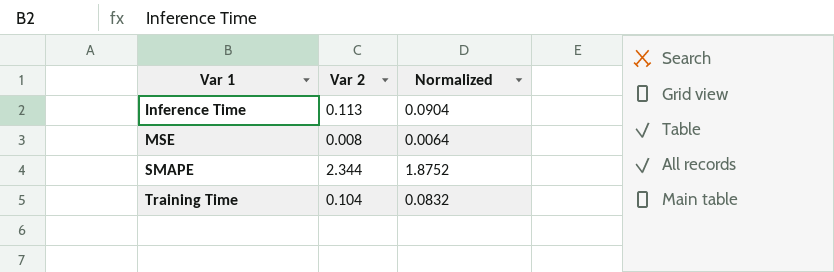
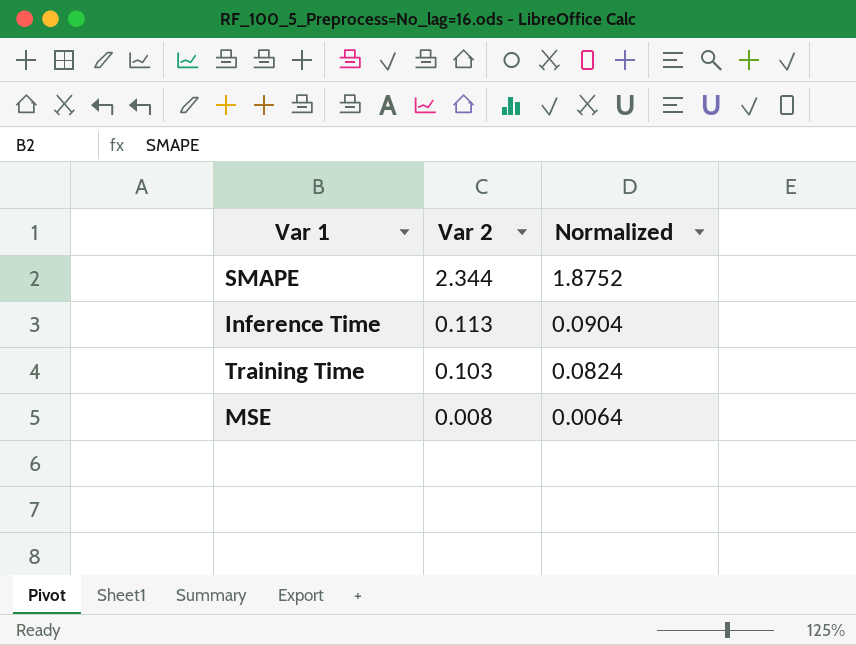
row order: Var 1 ascending -> Var 2 descending
Training Time | Var 2: 0.104 -> 0.103
Training Time | Normalized: 0.0832 -> 0.0824

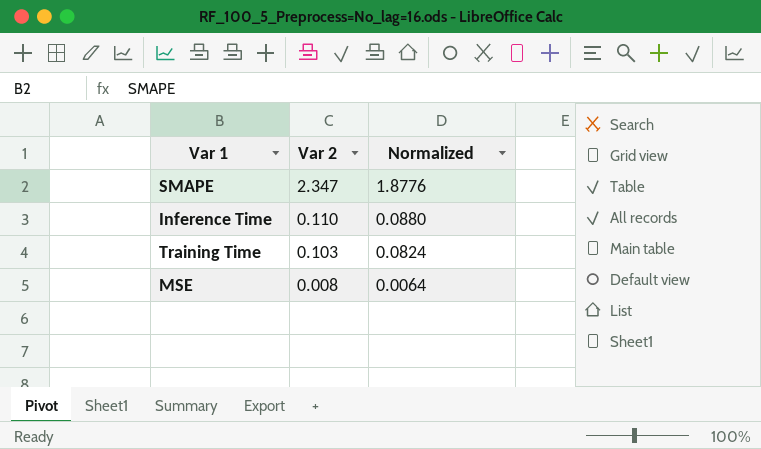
SMAPE | Var 2: 2.344 -> 2.347
SMAPE | Normalized: 1.8752 -> 1.8776
Inference Time | Var 2: 0.113 -> 0.110
Inference Time | Normalized: 0.0904 -> 0.0880

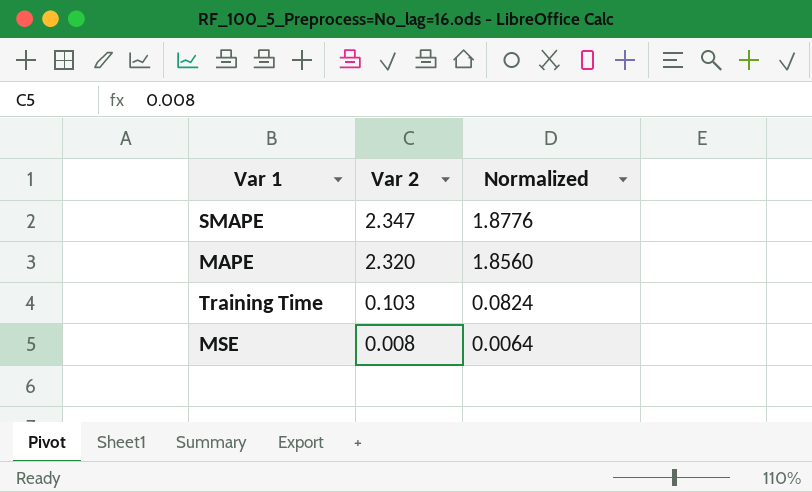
row Inference Time: 0.110 | 0.0880 -> none
row MAPE: none -> 2.320 | 1.8560

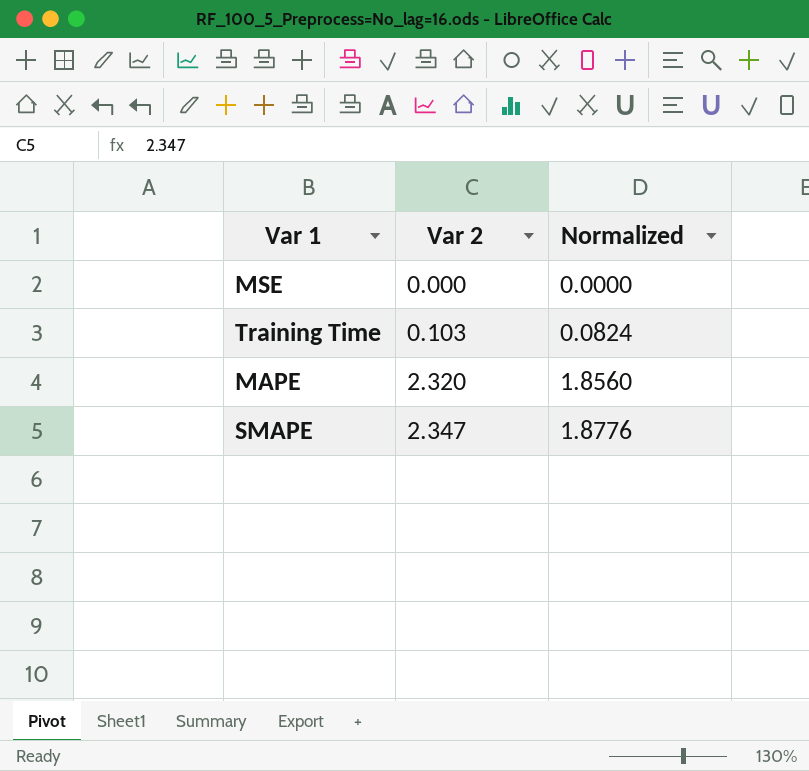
row order: Var 2 descending -> Var 2 ascending
MSE | Var 2: 0.008 -> 0.000
MSE | Normalized: 0.0064 -> 0.0000

